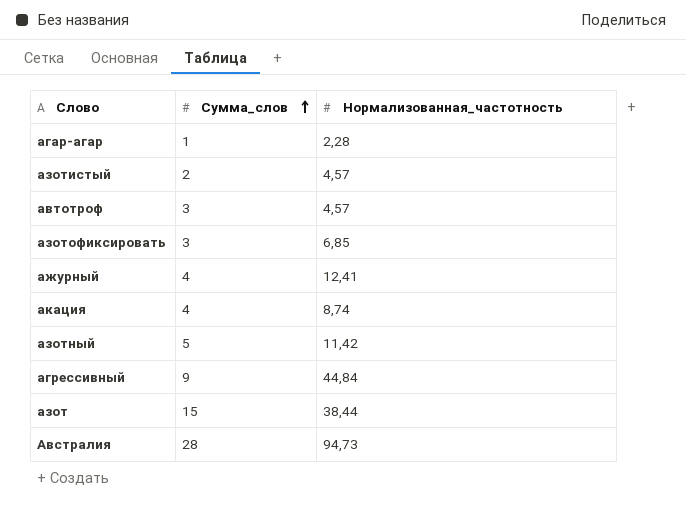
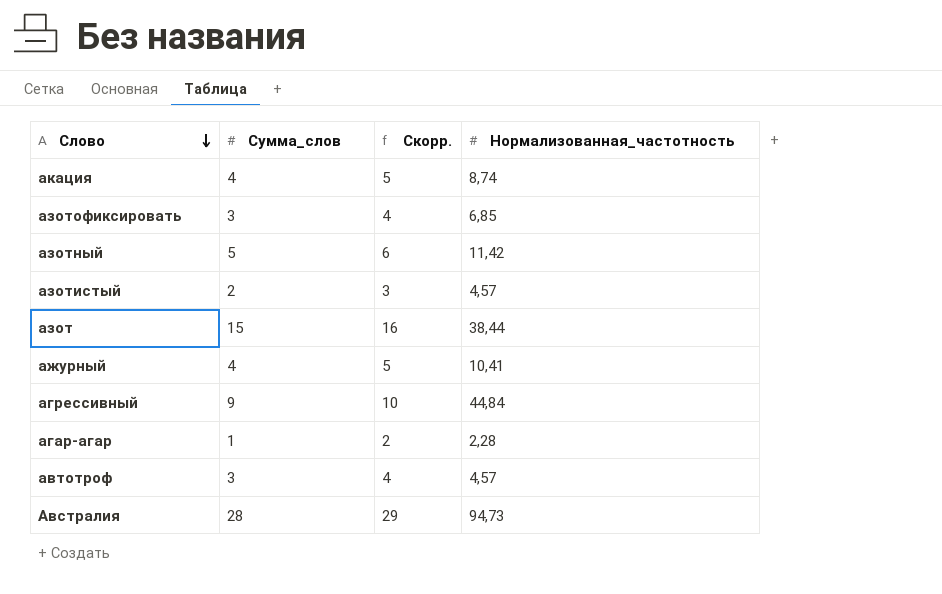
row order: Сумма_слов ascending -> Слово descending
column Скорр. | formula: none -> [Сумма_слов] + 1
ажурный | Нормализованная_частотность: 12,41 -> 10,41

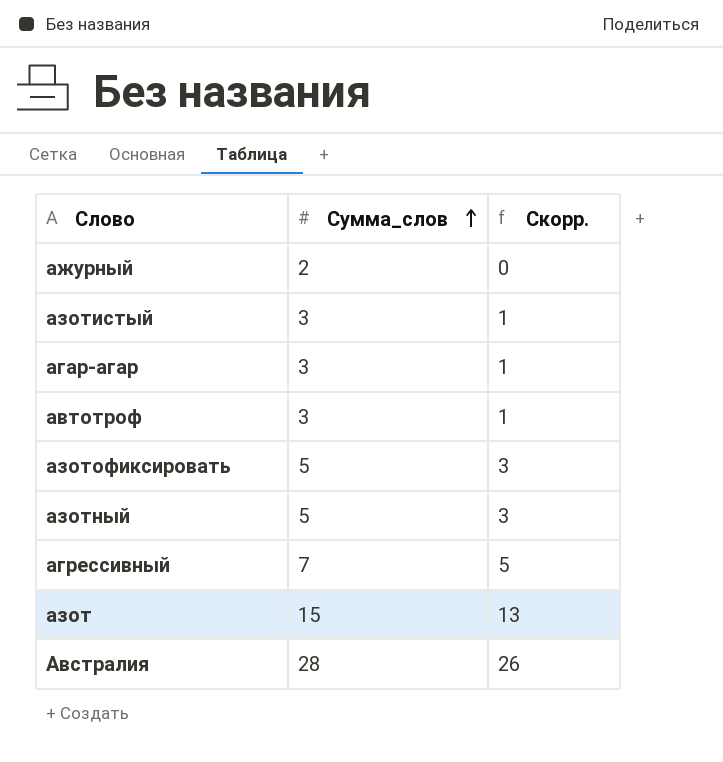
row order: Слово descending -> Сумма_слов ascending
column Нормализованная_частотность | position: 4 -> none
column Скорр. | formula: [Сумма_слов] + 1 -> [Сумма_слов] - 2
row акация: 4 | 5 | 8,74 -> none
ажурный | Сумма_слов: 4 -> 2
азотистый | Сумма_слов: 2 -> 3
агар-агар | Сумма_слов: 1 -> 3
азотофиксировать | Сумма_слов: 3 -> 5
агрессивный | Сумма_слов: 9 -> 7

